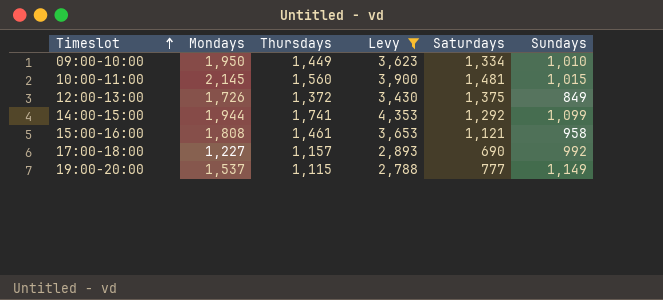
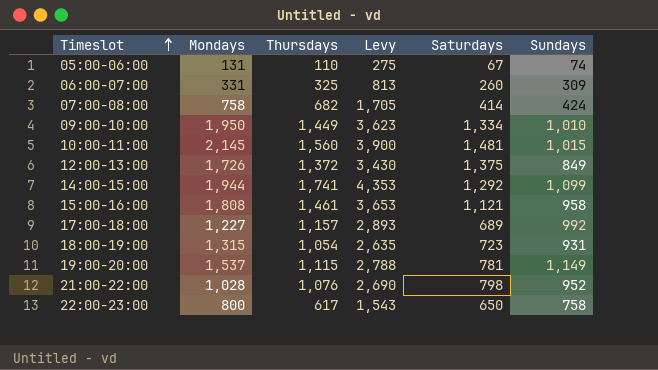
filter: Levy >= 2,788 -> none
17:00-18:00 | Saturdays: 690 -> 689
19:00-20:00 | Saturdays: 777 -> 781

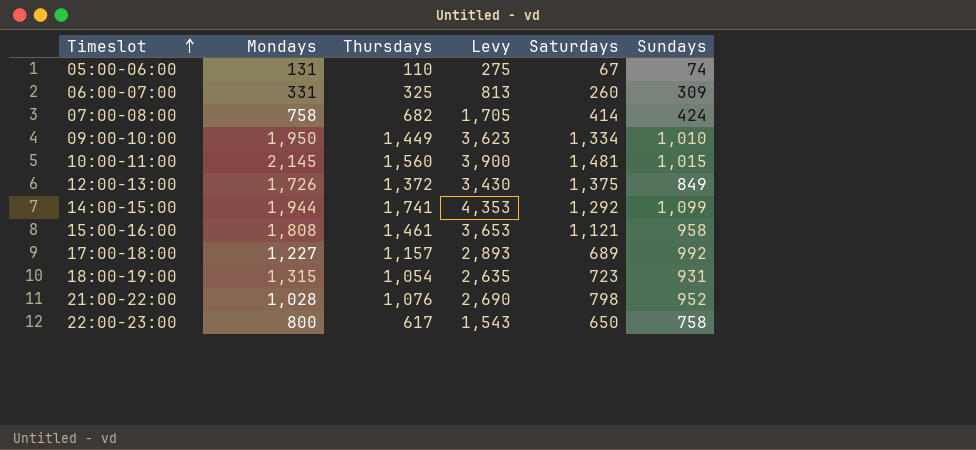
row 19:00-20:00: 1,537 | 1,115 | 2,788 | 781 | 1,149 -> none

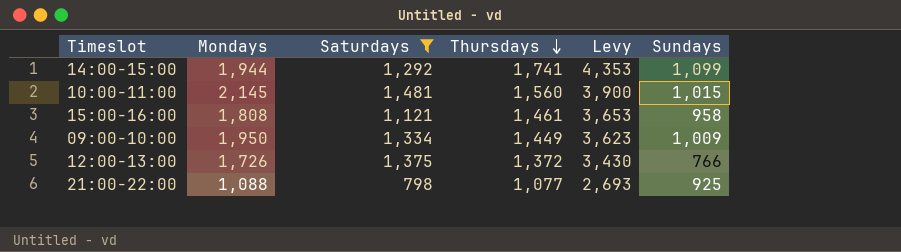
filter: none -> Saturdays >= 798
row order: Timeslot ascending -> Thursdays descending
column Saturdays | position: 5 -> 3
09:00-10:00 | Sundays: 1,010 -> 1,009
12:00-13:00 | Sundays: 849 -> 766
21:00-22:00 | Mondays: 1,028 -> 1,088
21:00-22:00 | Thursdays: 1,076 -> 1,077
21:00-22:00 | Levy: 2,690 -> 2,693
21:00-22:00 | Sundays: 952 -> 925

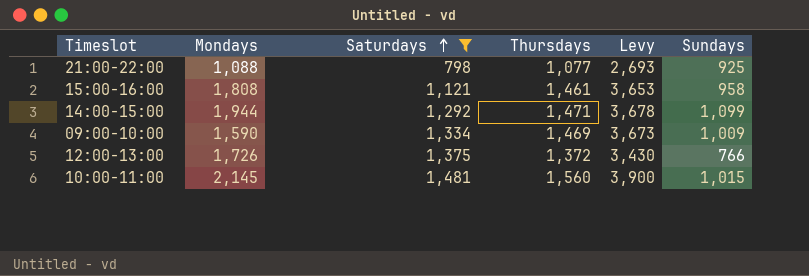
row order: Thursdays descending -> Saturdays ascending
14:00-15:00 | Thursdays: 1,741 -> 1,471
14:00-15:00 | Levy: 4,353 -> 3,678
09:00-10:00 | Mondays: 1,950 -> 1,590
09:00-10:00 | Thursdays: 1,449 -> 1,469
09:00-10:00 | Levy: 3,623 -> 3,673

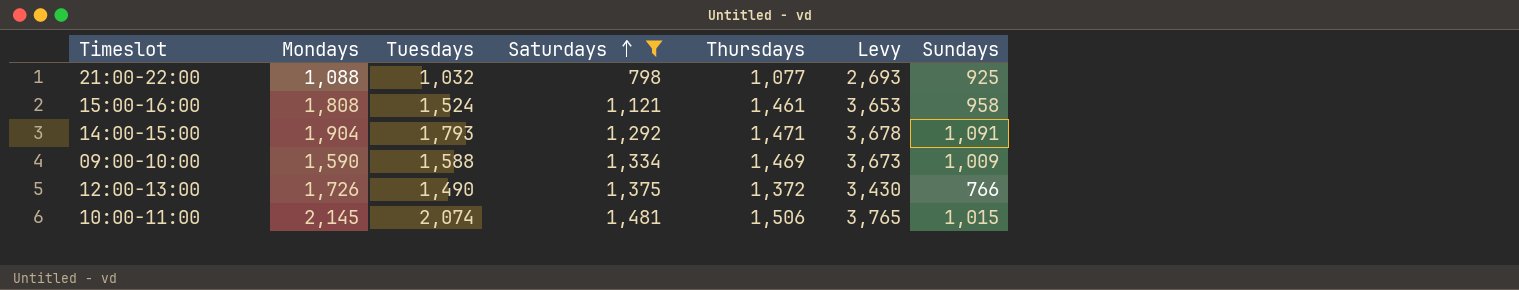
column Tuesdays | position: none -> 3
14:00-15:00 | Mondays: 1,944 -> 1,904
14:00-15:00 | Sundays: 1,099 -> 1,091
10:00-11:00 | Thursdays: 1,560 -> 1,506
10:00-11:00 | Levy: 3,900 -> 3,765

